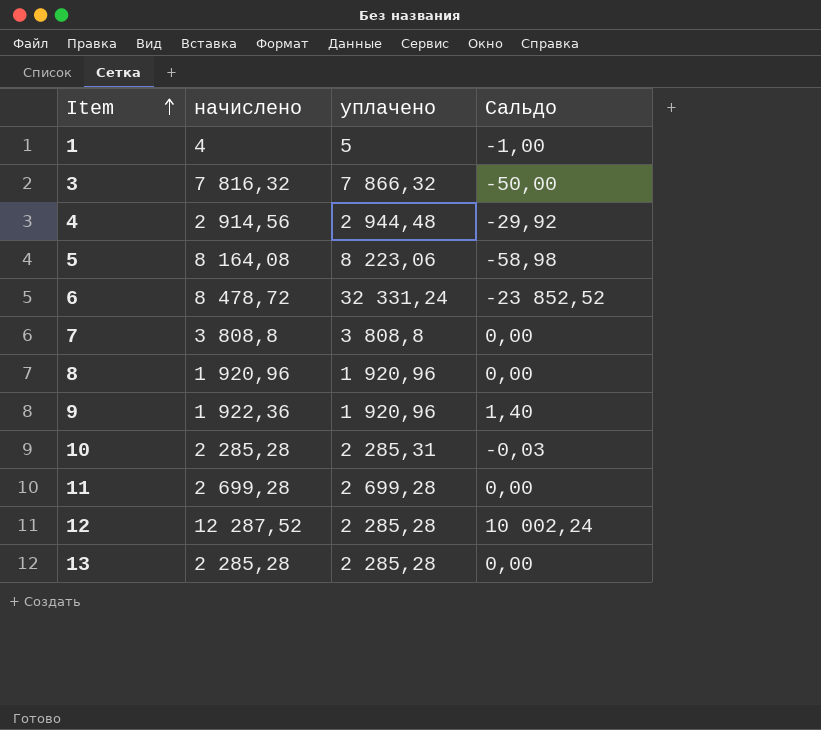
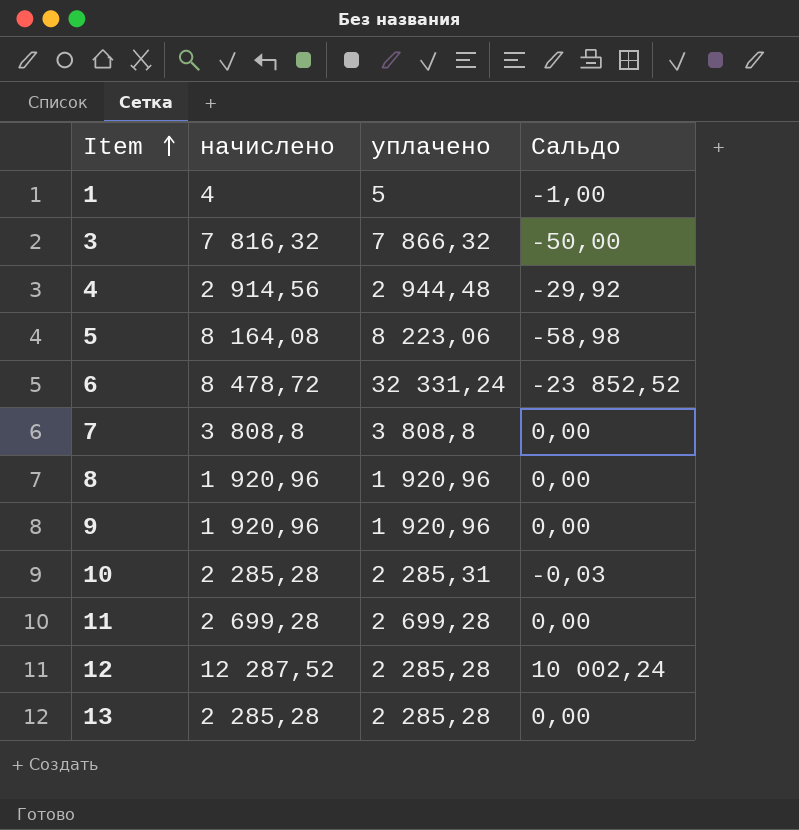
9 | начислено: 1 922,36 -> 1 920,96
9 | Сальдо: 1,40 -> 0,00

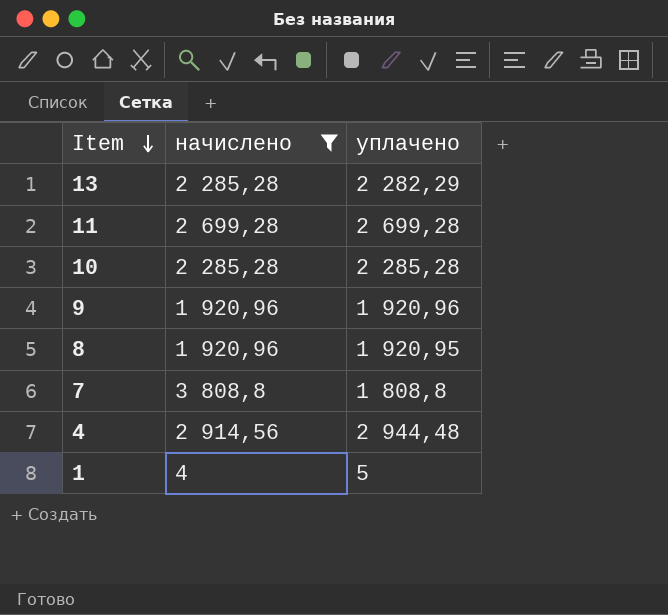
filter: none -> начислено <= 3 808,8
row order: Item ascending -> Item descending
column Сальдо | formula: [начислено] - [уплачено] -> none
13 | уплачено: 2 285,28 -> 2 282,29
10 | уплачено: 2 285,31 -> 2 285,28
8 | уплачено: 1 920,96 -> 1 920,95
7 | уплачено: 3 808,8 -> 1 808,8

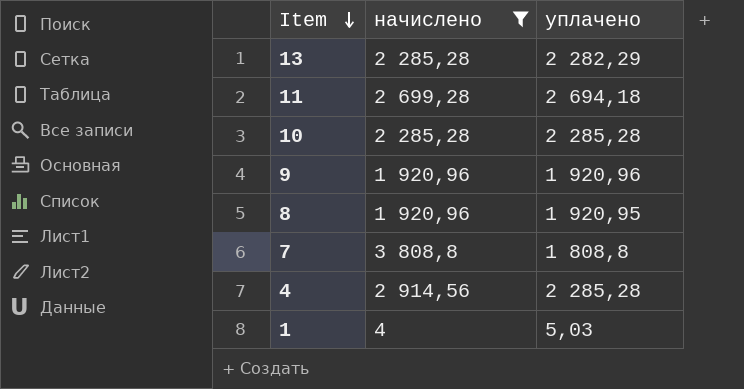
11 | уплачено: 2 699,28 -> 2 694,18
4 | уплачено: 2 944,48 -> 2 285,28
1 | уплачено: 5 -> 5,03

